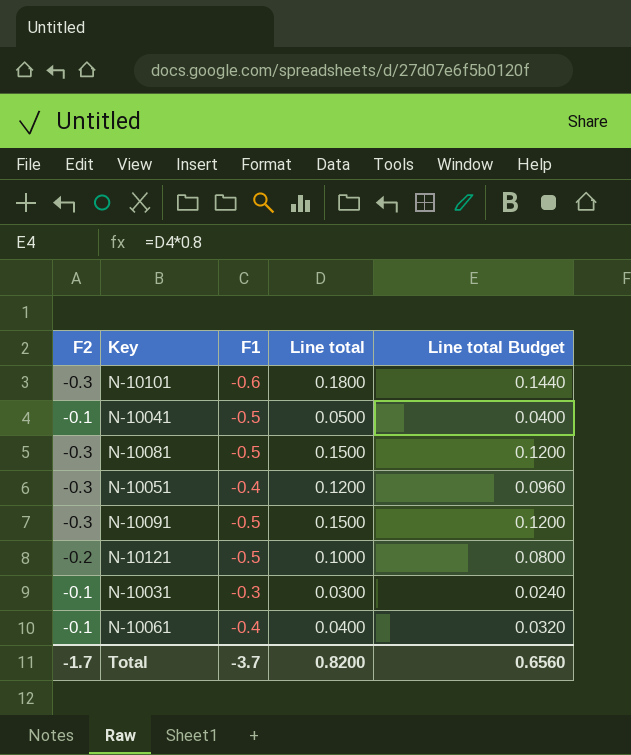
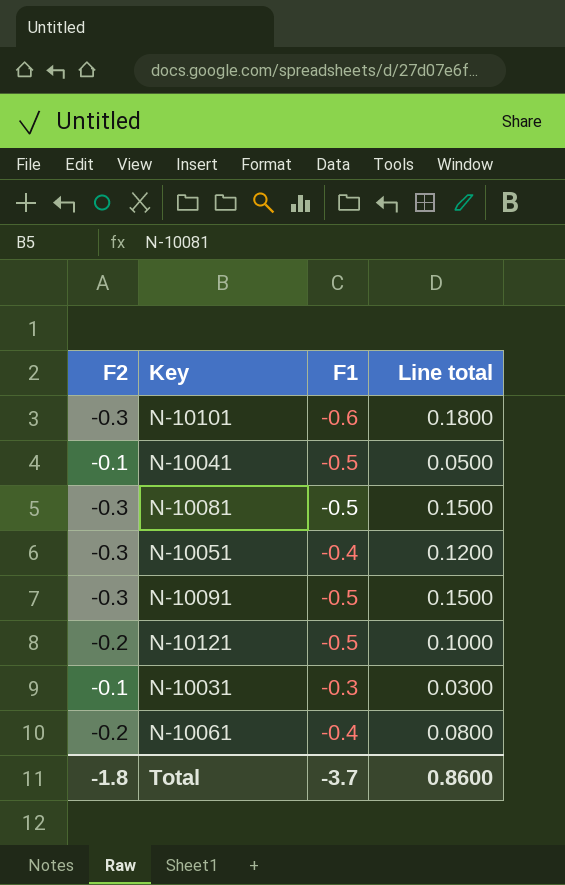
column Line total Budget | formula: [Line total] * 0.8 -> none
N-10061 | F2: -0.1 -> -0.2
N-10061 | Line total: 0.0400 -> 0.0800
Total | F2: -1.7 -> -1.8
Total | Line total: 0.8200 -> 0.8600

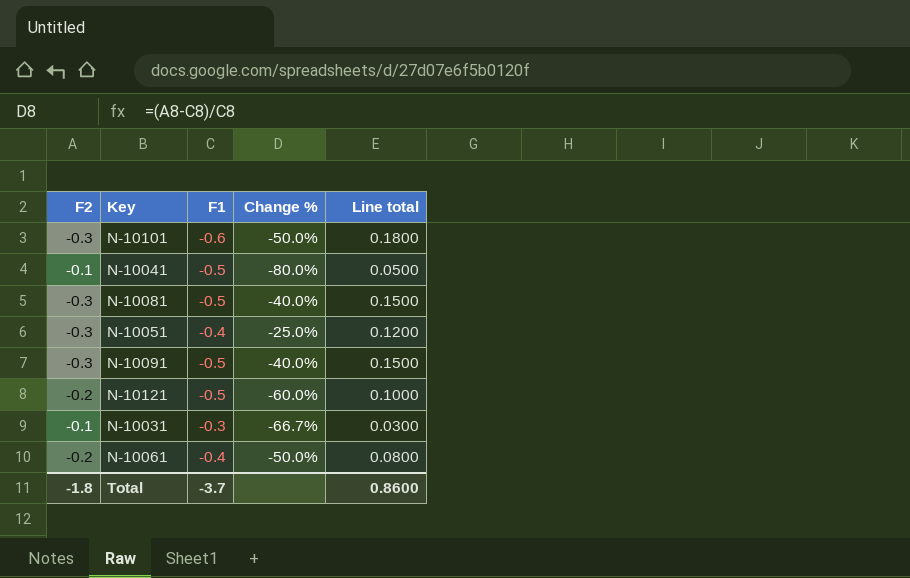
column Change % | formula: none -> ([F2] - [F1]) / [F1]

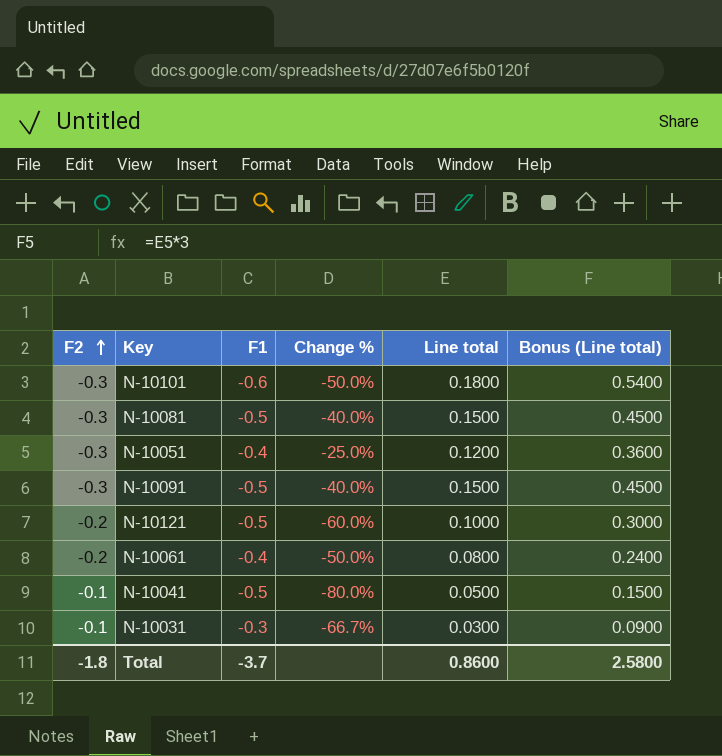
row order: none -> F2 ascending
column Bonus (Line total) | formula: none -> [Line total] * 3

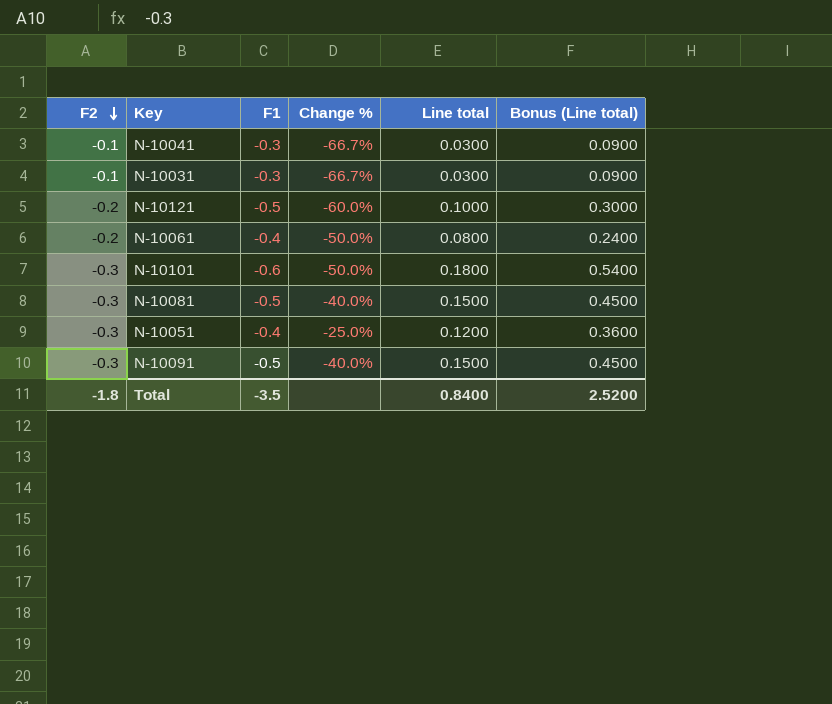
row order: F2 ascending -> F2 descending
N-10041 | F1: -0.5 -> -0.3
N-10041 | Change %: -80.0% -> -66.7%
N-10041 | Line total: 0.0500 -> 0.0300
N-10041 | Bonus (Line total): 0.1500 -> 0.0900
Total | F1: -3.7 -> -3.5
Total | Line total: 0.8600 -> 0.8400
Total | Bonus (Line total): 2.5800 -> 2.5200

